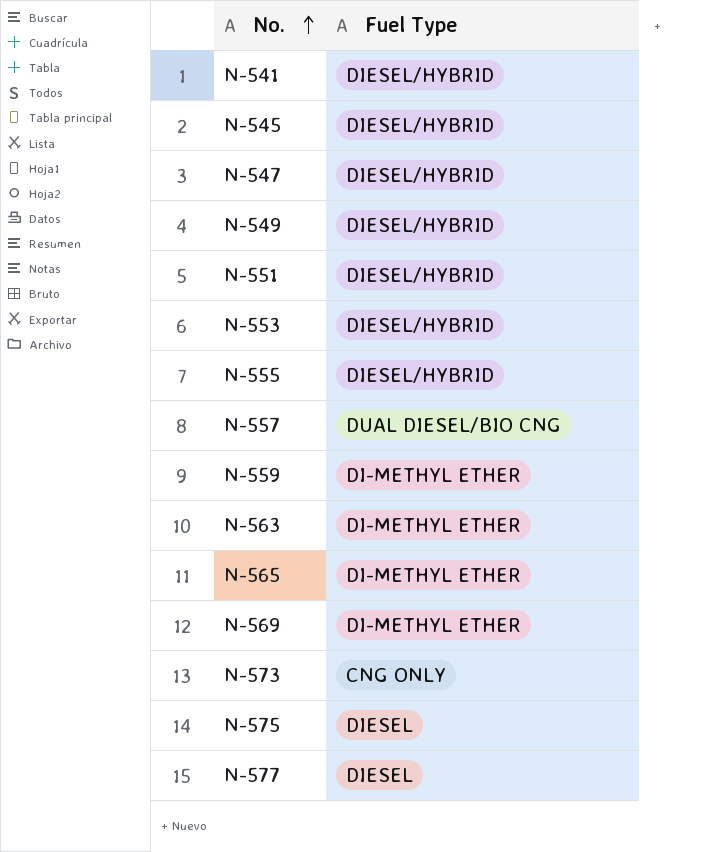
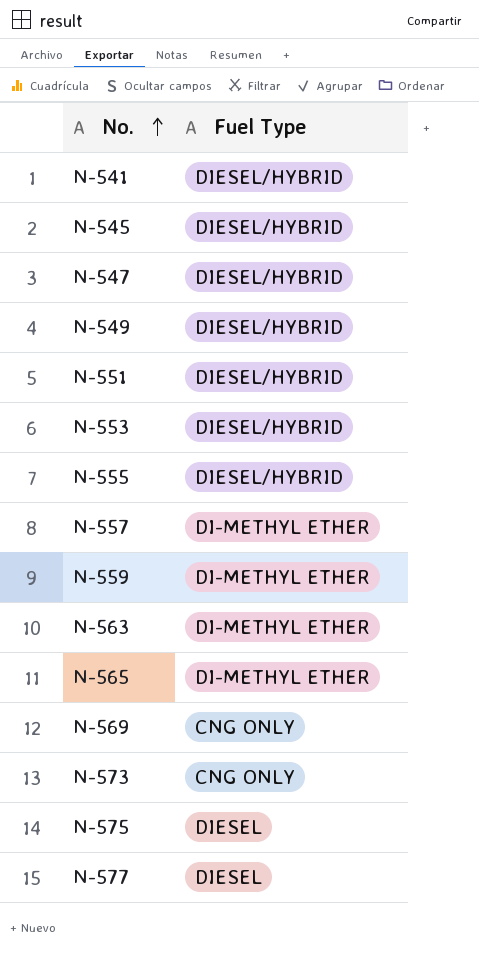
N-557 | Fuel Type: DUAL DIESEL/BIO CNG -> DI-METHYL ETHER
N-569 | Fuel Type: DI-METHYL ETHER -> CNG ONLY

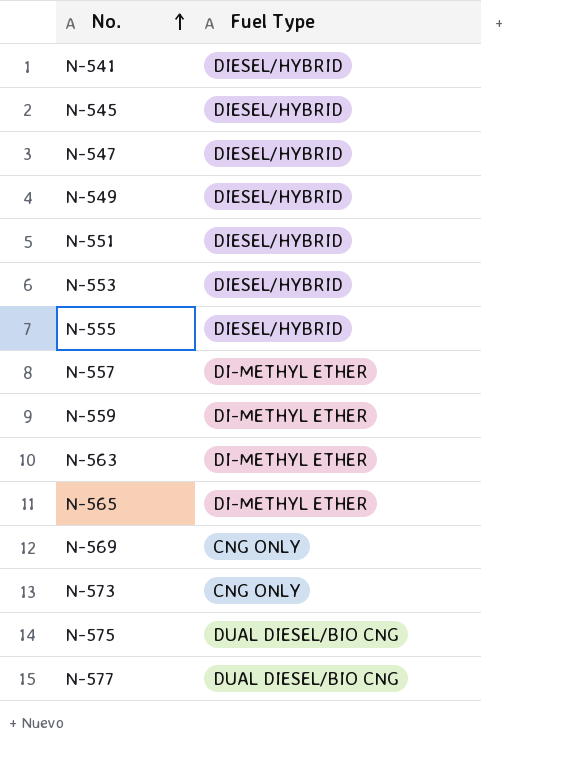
N-575 | Fuel Type: DIESEL -> DUAL DIESEL/BIO CNG
N-577 | Fuel Type: DIESEL -> DUAL DIESEL/BIO CNG

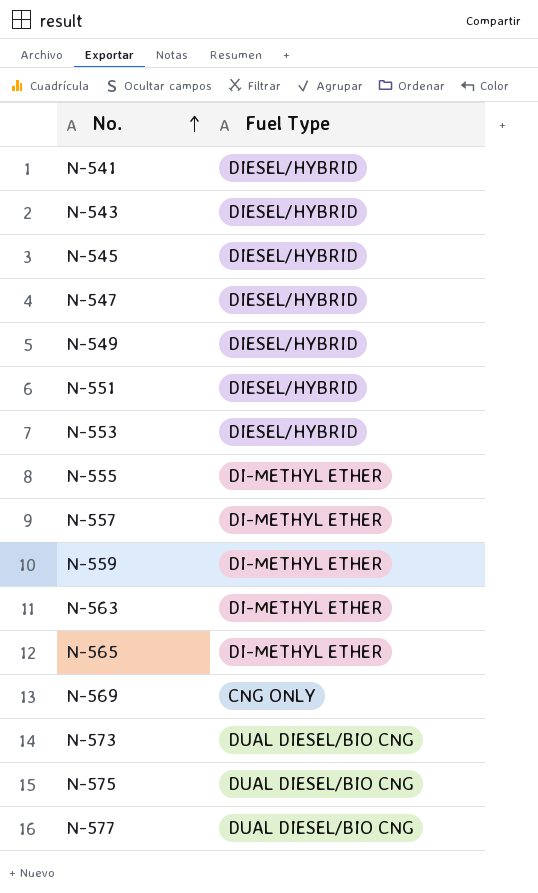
row N-543: none -> DIESEL/HYBRID
N-555 | Fuel Type: DIESEL/HYBRID -> DI-METHYL ETHER
N-573 | Fuel Type: CNG ONLY -> DUAL DIESEL/BIO CNG

